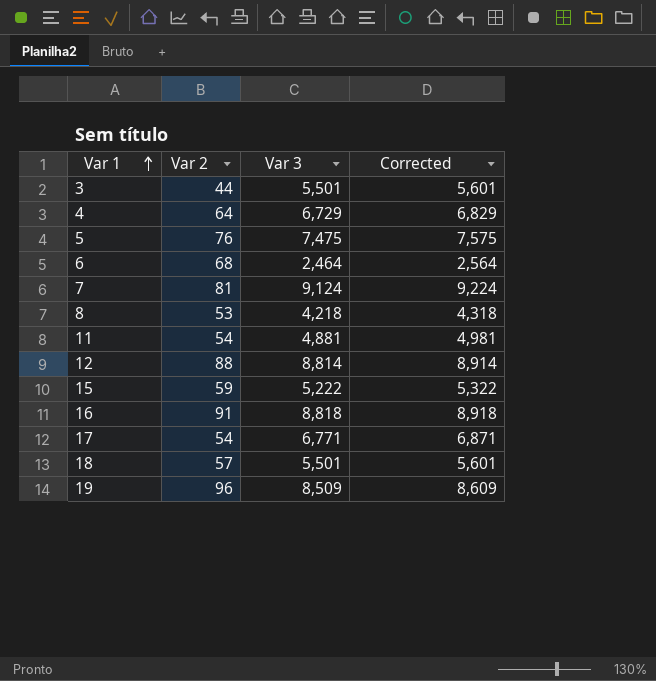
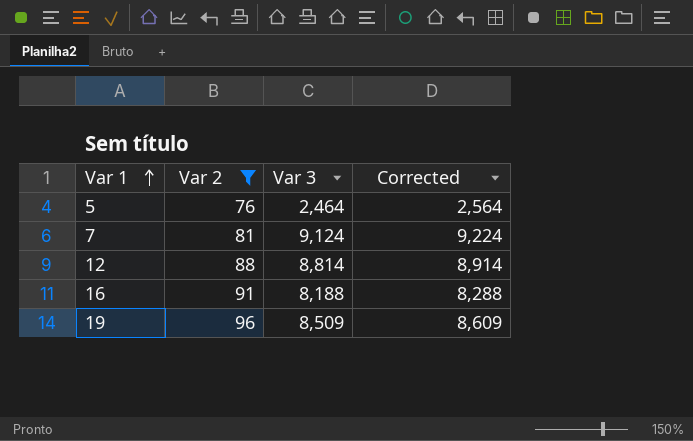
filter: none -> Var 2 >= 76
5 | Var 3: 7,475 -> 2,464
5 | Corrected: 7,575 -> 2,564
16 | Var 3: 8,818 -> 8,188
16 | Corrected: 8,918 -> 8,288

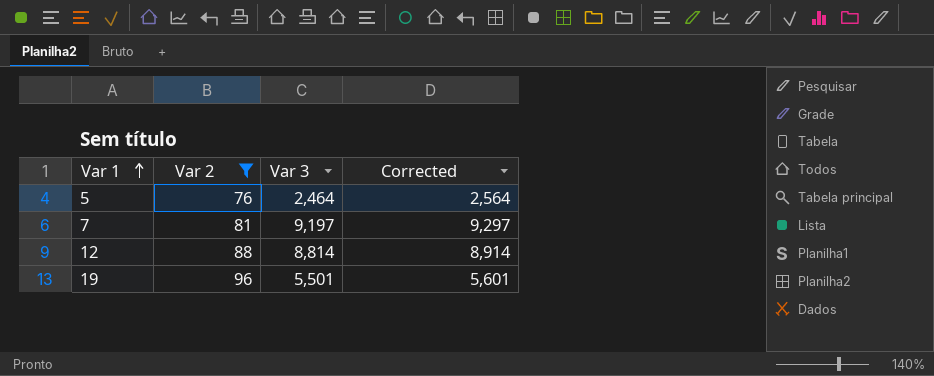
row 16: 91 | 8,188 | 8,288 -> none
7 | Var 3: 9,124 -> 9,197
7 | Corrected: 9,224 -> 9,297
19 | Var 3: 8,509 -> 5,501
19 | Corrected: 8,609 -> 5,601

